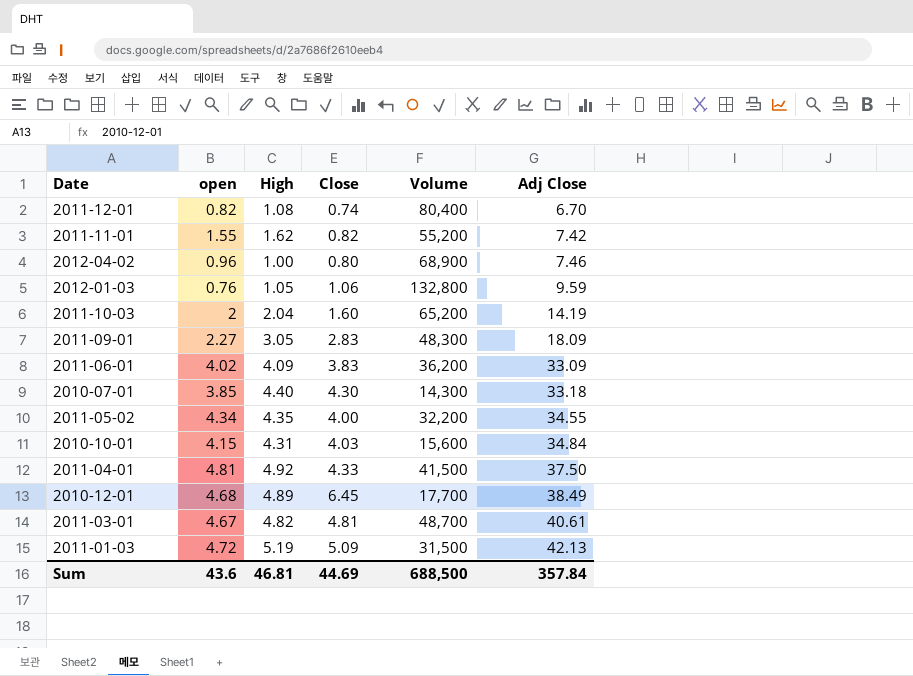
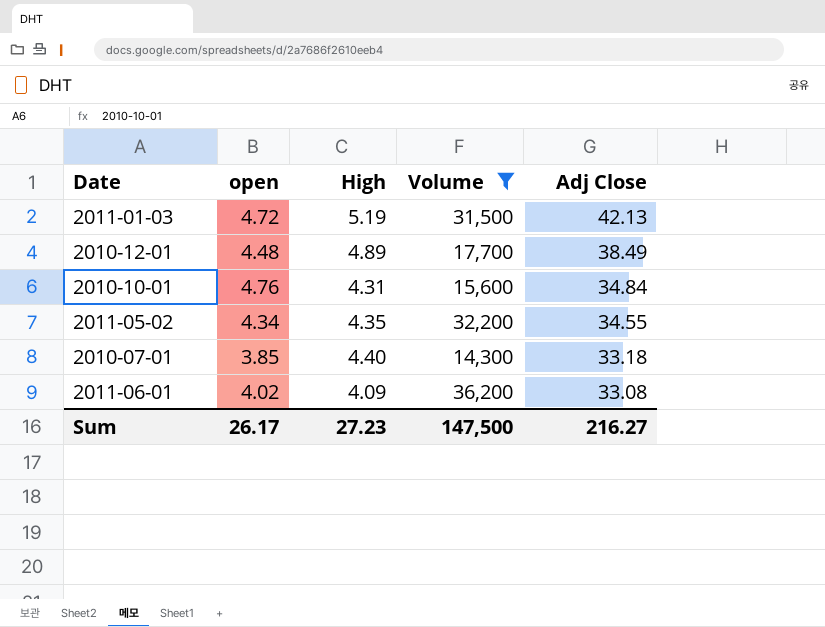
filter: none -> Volume <= 36,200
row order: Adj Close ascending -> Adj Close descending
column Close | position: 4 -> none
2010-12-01 | open: 4.68 -> 4.48
2010-10-01 | open: 4.15 -> 4.76
2011-06-01 | Adj Close: 33.09 -> 33.08
Sum | open: 43.6 -> 26.17
Sum | High: 46.81 -> 27.23
Sum | Volume: 688,500 -> 147,500
Sum | Adj Close: 357.84 -> 216.27

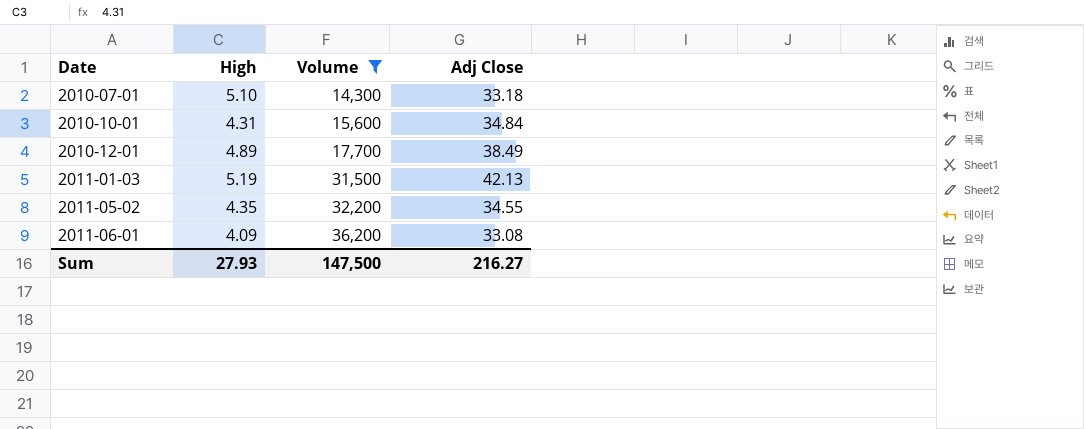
row order: Adj Close descending -> Date ascending
column open | position: 2 -> none
2010-07-01 | High: 4.40 -> 5.10
Sum | High: 27.23 -> 27.93

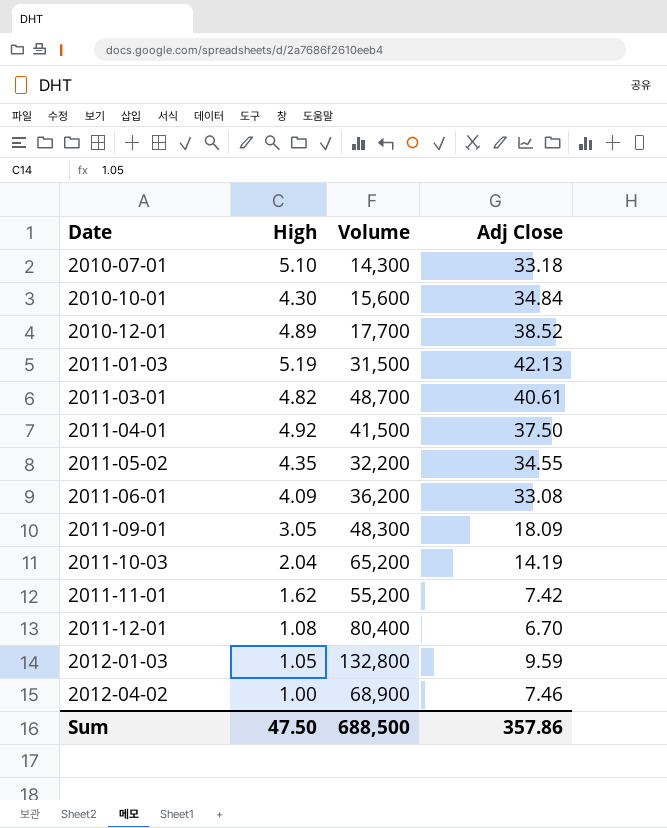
filter: Volume <= 36,200 -> none
2010-10-01 | High: 4.31 -> 4.30
2010-12-01 | Adj Close: 38.49 -> 38.52
Sum | High: 27.93 -> 47.50
Sum | Volume: 147,500 -> 688,500
Sum | Adj Close: 216.27 -> 357.86

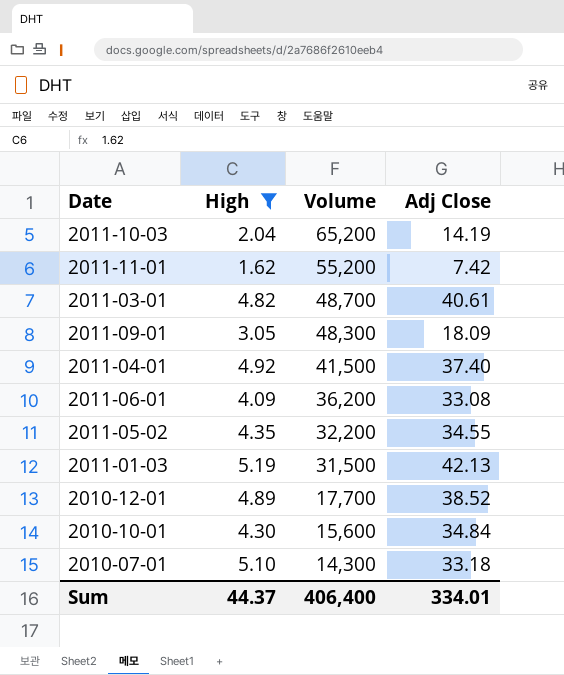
filter: none -> High >= 1.62
row order: Date ascending -> Volume descending
2011-04-01 | Adj Close: 37.50 -> 37.40
Sum | High: 47.50 -> 44.37
Sum | Volume: 688,500 -> 406,400
Sum | Adj Close: 357.86 -> 334.01

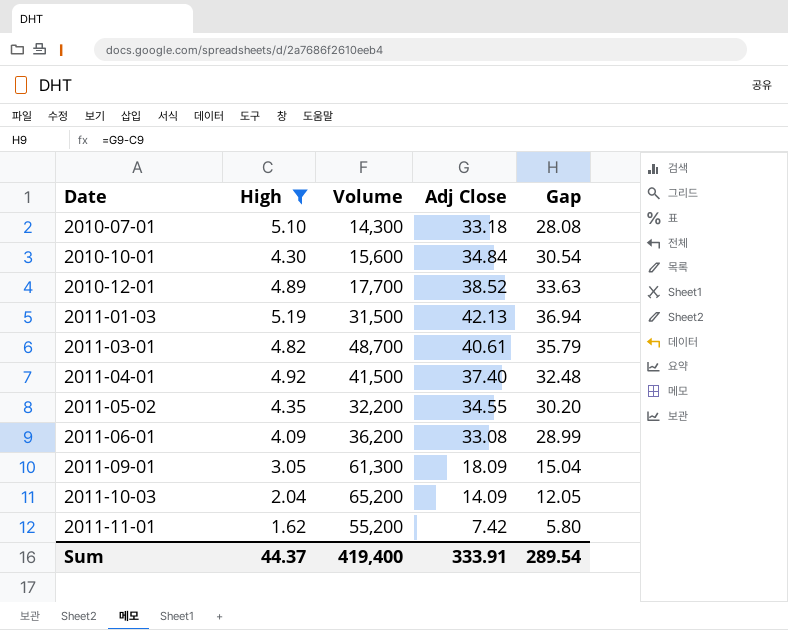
row order: Volume descending -> Date ascending
column Gap | formula: none -> [Adj Close] - [High]
2011-09-01 | Volume: 48,300 -> 61,300
2011-10-03 | Adj Close: 14.19 -> 14.09
Sum | Volume: 406,400 -> 419,400
Sum | Adj Close: 334.01 -> 333.91

